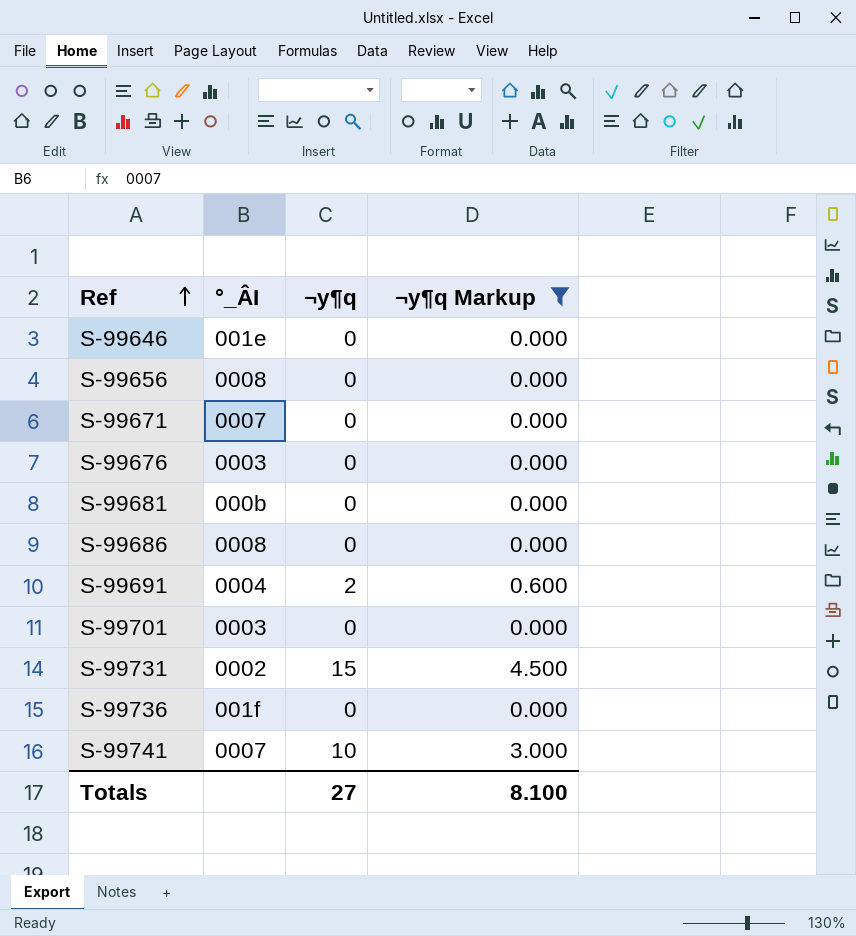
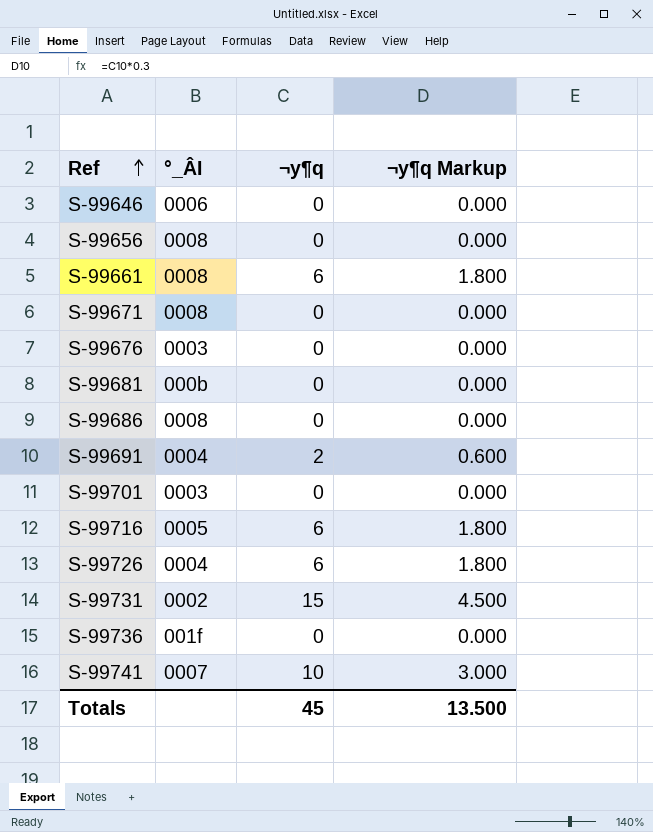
filter: ¬y¶q Markup != 1.800 -> none
S-99646 | °_ÂI: 001e -> 0006
S-99671 | °_ÂI: 0007 -> 0008
Totals | ¬y¶q: 27 -> 45
Totals | ¬y¶q Markup: 8.100 -> 13.500

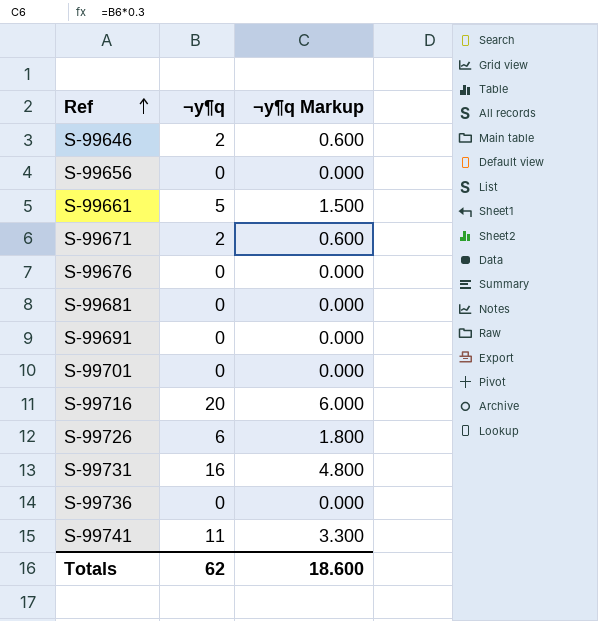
column °_ÂI | position: 2 -> none
row S-99686: 0008 | 0 | 0.000 -> none
S-99646 | ¬y¶q: 0 -> 2
S-99646 | ¬y¶q Markup: 0.000 -> 0.600
S-99661 | ¬y¶q: 6 -> 5
S-99661 | ¬y¶q Markup: 1.800 -> 1.500
S-99671 | ¬y¶q: 0 -> 2
S-99671 | ¬y¶q Markup: 0.000 -> 0.600
S-99691 | ¬y¶q: 2 -> 0
S-99691 | ¬y¶q Markup: 0.600 -> 0.000
S-99716 | ¬y¶q: 6 -> 20
S-99716 | ¬y¶q Markup: 1.800 -> 6.000
S-99731 | ¬y¶q: 15 -> 16
S-99731 | ¬y¶q Markup: 4.500 -> 4.800
S-99741 | ¬y¶q: 10 -> 11
S-99741 | ¬y¶q Markup: 3.000 -> 3.300
Totals | ¬y¶q: 45 -> 62
Totals | ¬y¶q Markup: 13.500 -> 18.600

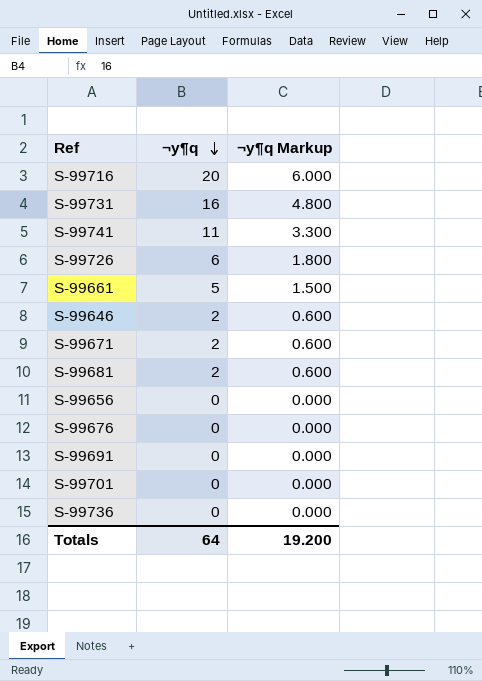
row order: Ref ascending -> ¬y¶q descending
S-99681 | ¬y¶q: 0 -> 2
S-99681 | ¬y¶q Markup: 0.000 -> 0.600
Totals | ¬y¶q: 62 -> 64
Totals | ¬y¶q Markup: 18.600 -> 19.200

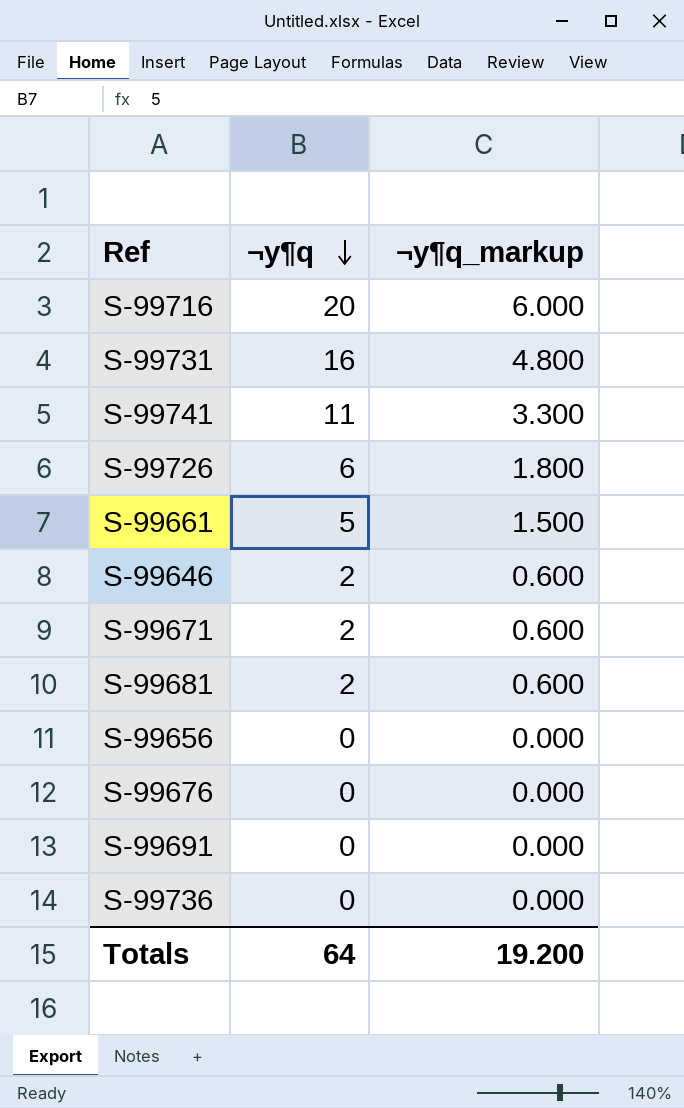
column name: ¬y¶q Markup -> ¬y¶q_markup
row S-99701: 0 | 0.000 -> none

